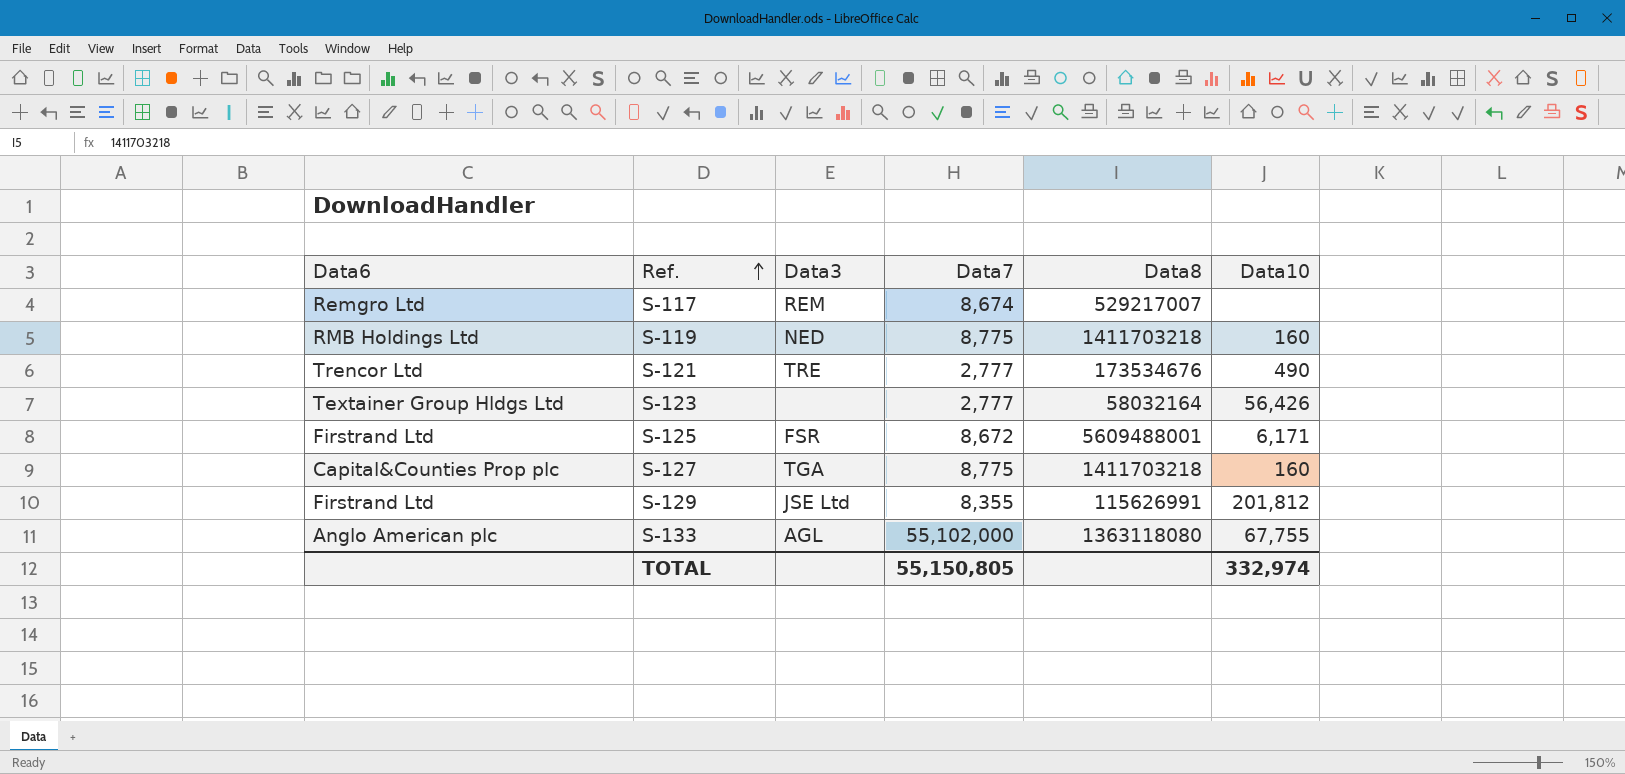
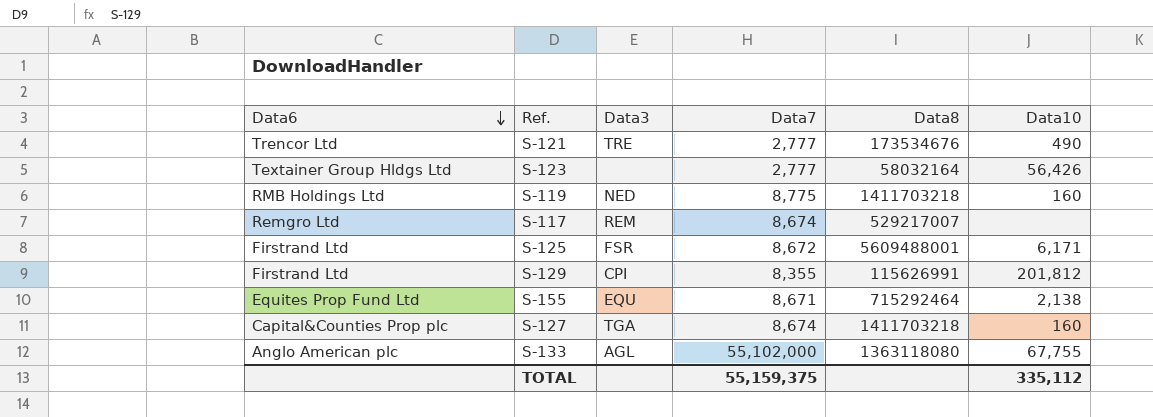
row order: Ref. ascending -> Data6 descending
S-129 | Data3: JSE Ltd -> CPI
row S-155: none -> Equites Prop Fund Ltd | EQU | 8,671 | 715292464 | 2,138
S-127 | Data7: 8,775 -> 8,674
TOTAL | Data7: 55,150,805 -> 55,159,375
TOTAL | Data10: 332,974 -> 335,112

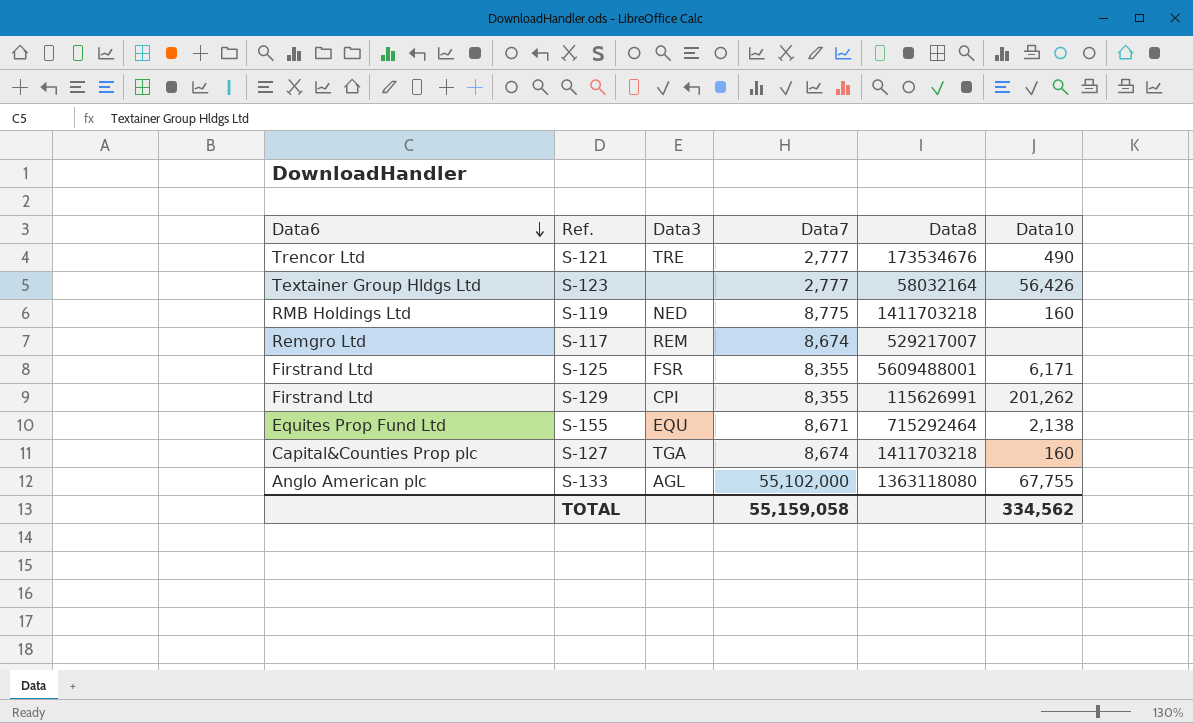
S-125 | Data7: 8,672 -> 8,355
S-129 | Data10: 201,812 -> 201,262
TOTAL | Data7: 55,159,375 -> 55,159,058
TOTAL | Data10: 335,112 -> 334,562

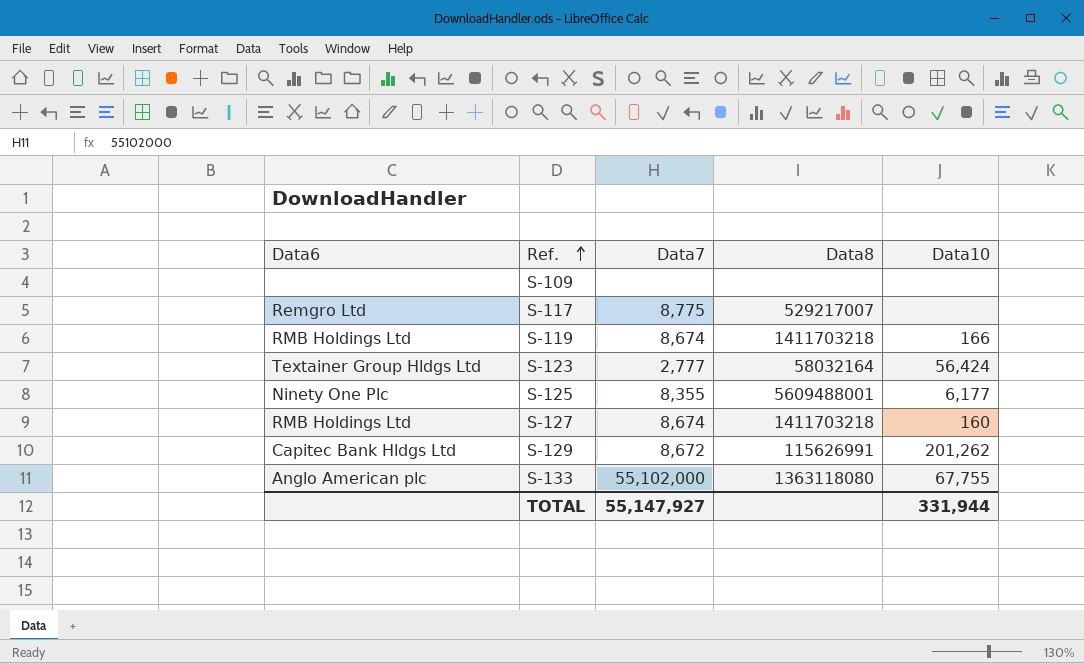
row order: Data6 descending -> Ref. ascending
column Data3 | position: 3 -> none
row S-121: Trencor Ltd | TRE | 2,777 | 173534676 | 490 -> none
row S-155: Equites Prop Fund Ltd | EQU | 8,671 | 715292464 | 2,138 -> none
row S-109: none -> none | none | none | none
S-117 | Data7: 8,674 -> 8,775
S-119 | Data7: 8,775 -> 8,674
S-119 | Data10: 160 -> 166
S-123 | Data10: 56,426 -> 56,424
S-125 | Data6: Firstrand Ltd -> Ninety One Plc
S-125 | Data10: 6,171 -> 6,177
S-127 | Data6: Capital&Counties Prop plc -> RMB Holdings Ltd
S-129 | Data6: Firstrand Ltd -> Capitec Bank Hldgs Ltd
S-129 | Data7: 8,355 -> 8,672
TOTAL | Data7: 55,159,058 -> 55,147,927
TOTAL | Data10: 334,562 -> 331,944

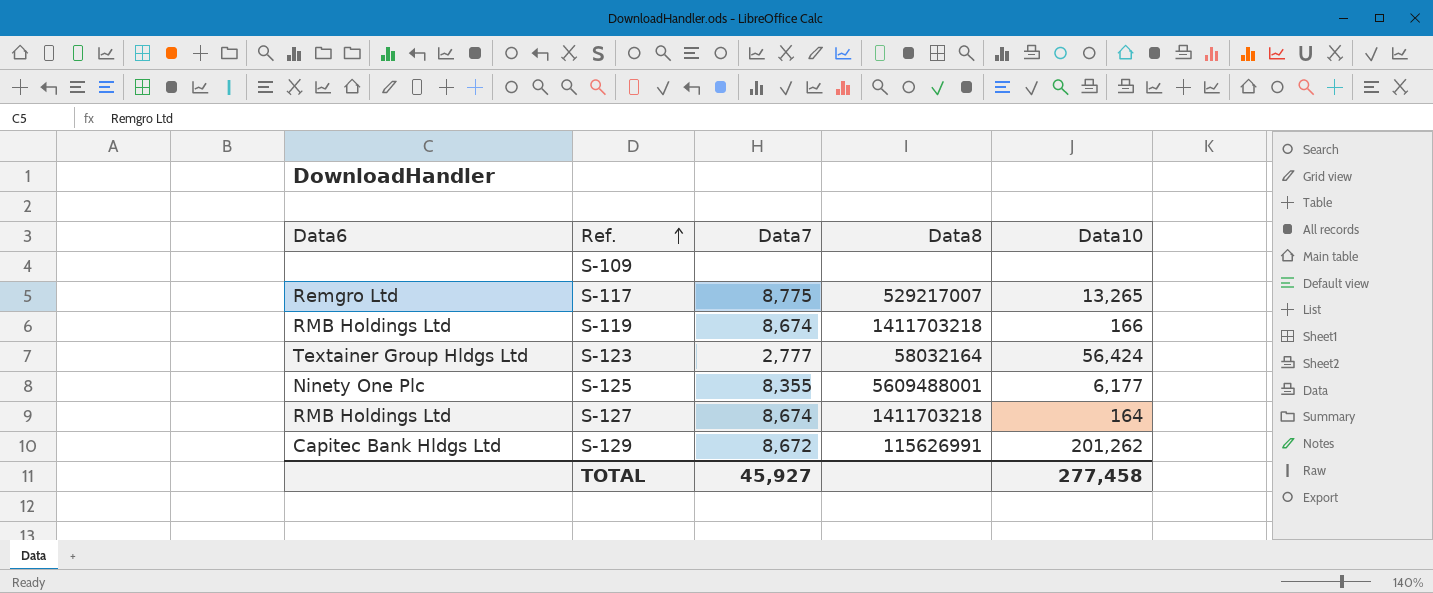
row S-133: Anglo American plc | 55,102,000 | 1363118080 | 67,755 -> none
S-117 | Data10: none -> 13,265
S-127 | Data10: 160 -> 164
TOTAL | Data7: 55,147,927 -> 45,927
TOTAL | Data10: 331,944 -> 277,458

